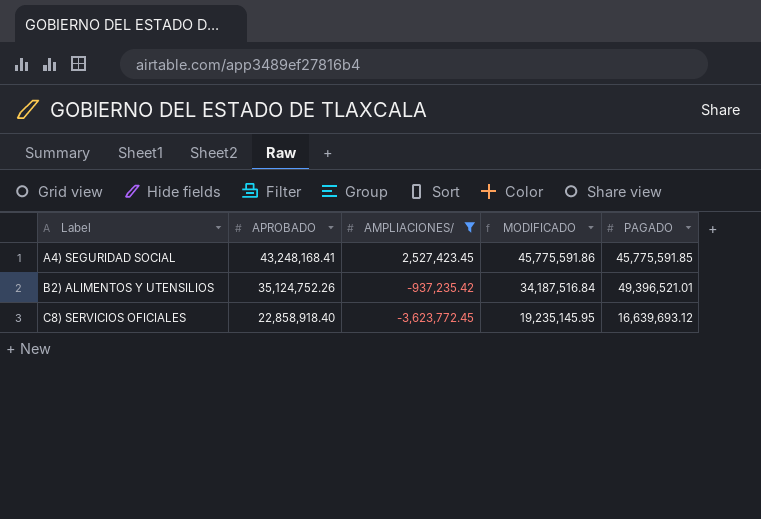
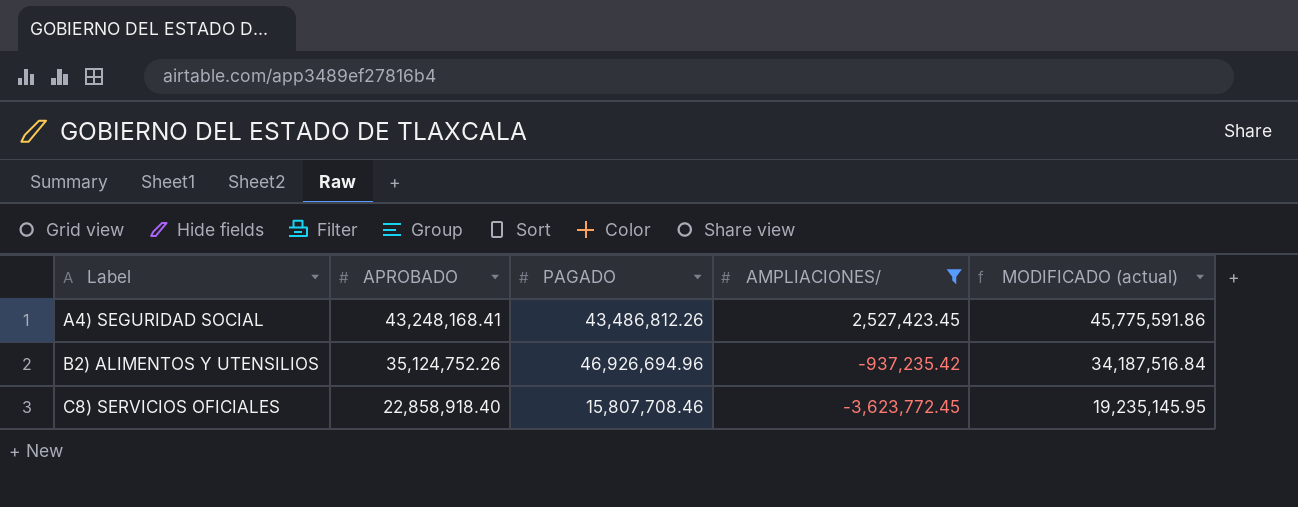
column PAGADO | position: 5 -> 3
column name: MODIFICADO -> MODIFICADO (actual)
A4) SEGURIDAD SOCIAL | PAGADO: 45,775,591.85 -> 43,486,812.26
B2) ALIMENTOS Y UTENSILIOS | PAGADO: 49,396,521.01 -> 46,926,694.96
C8) SERVICIOS OFICIALES | PAGADO: 16,639,693.12 -> 15,807,708.46

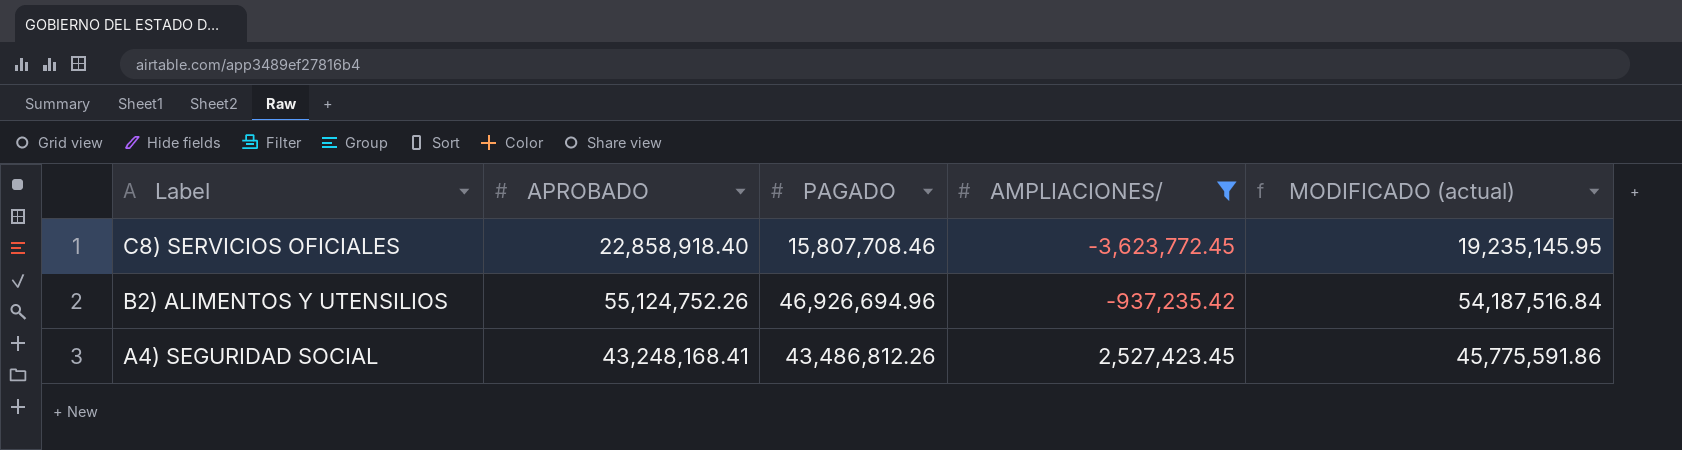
row order: Label ascending -> Label descending
B2) ALIMENTOS Y UTENSILIOS | APROBADO: 35,124,752.26 -> 55,124,752.26
B2) ALIMENTOS Y UTENSILIOS | MODIFICADO (actual): 34,187,516.84 -> 54,187,516.84

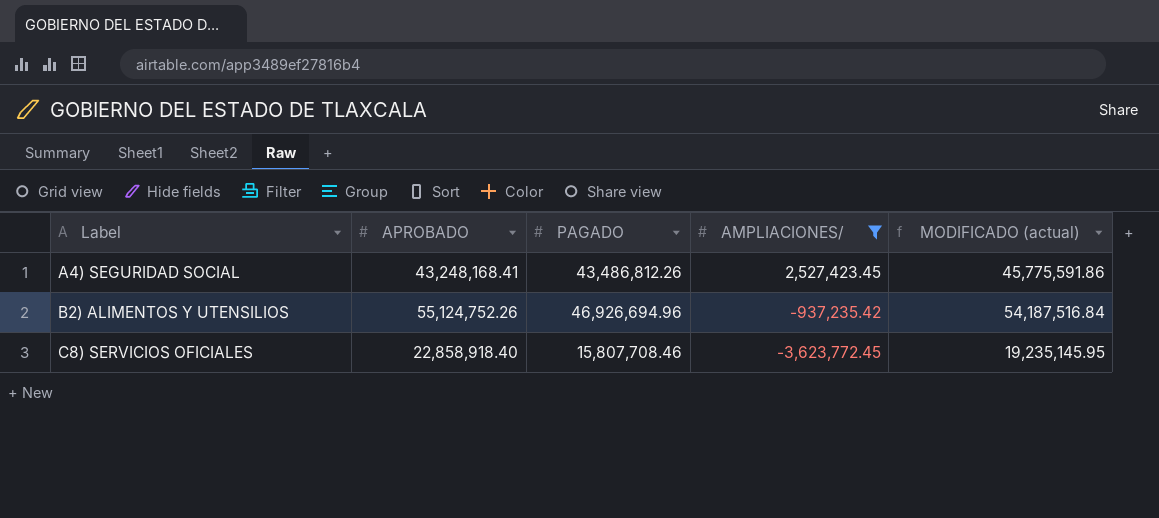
row order: Label descending -> Label ascending

